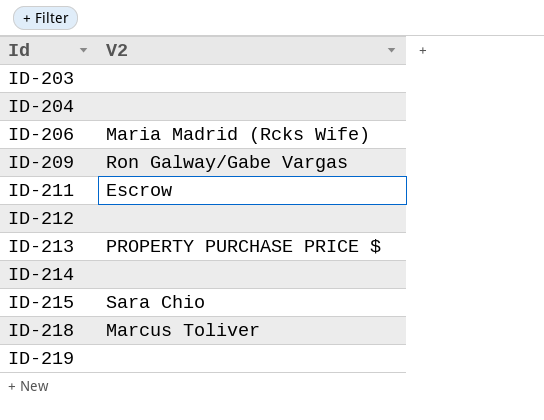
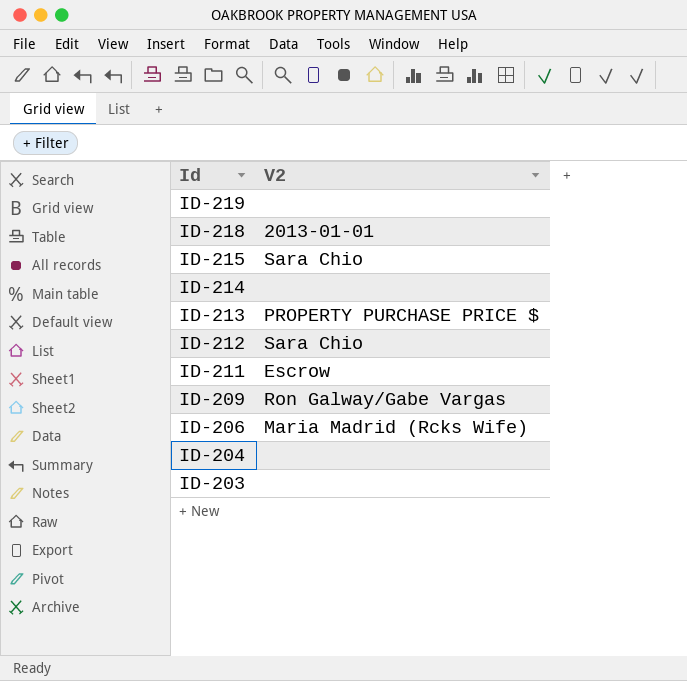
row order: Id ascending -> Id descending
ID-218 | V2: Marcus Toliver -> 2013-01-01
ID-212 | V2: none -> Sara Chio

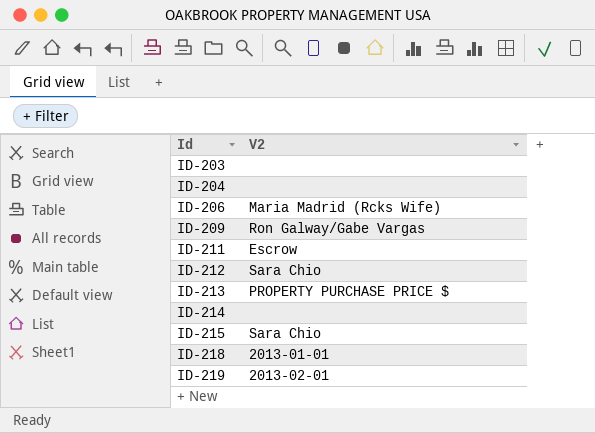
row order: Id descending -> Id ascending
ID-219 | V2: none -> 2013-02-01

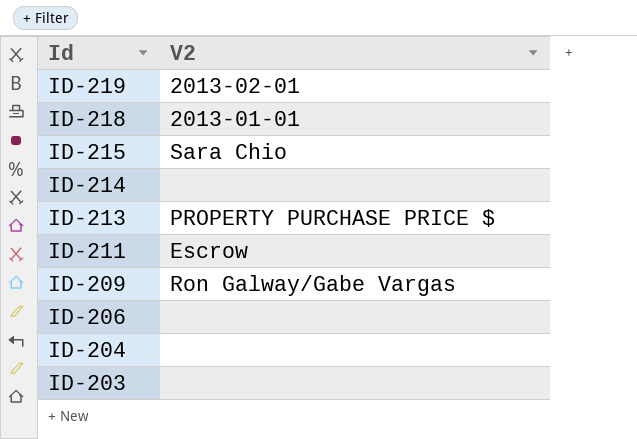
row order: Id ascending -> Id descending
row ID-212: Sara Chio -> none
ID-206 | V2: Maria Madrid (Rcks Wife) -> none

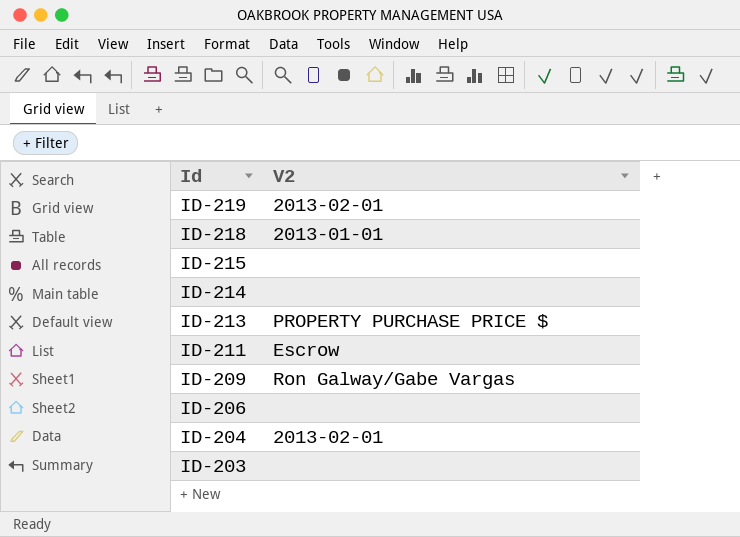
ID-215 | V2: Sara Chio -> none
ID-204 | V2: none -> 2013-02-01

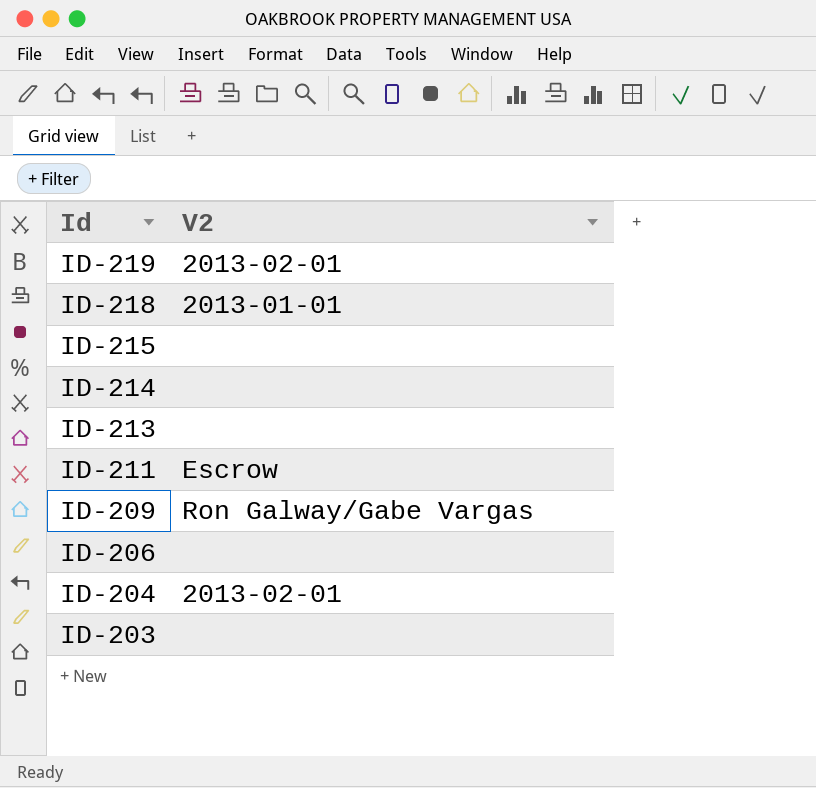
ID-213 | V2: PROPERTY PURCHASE PRICE $ -> none

